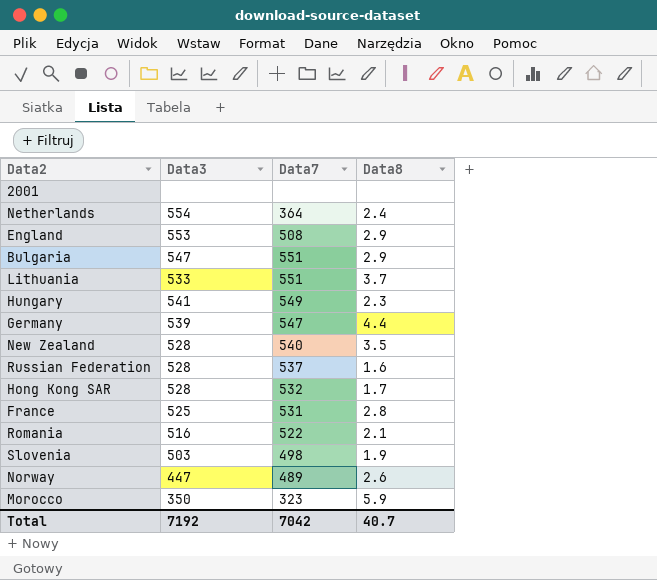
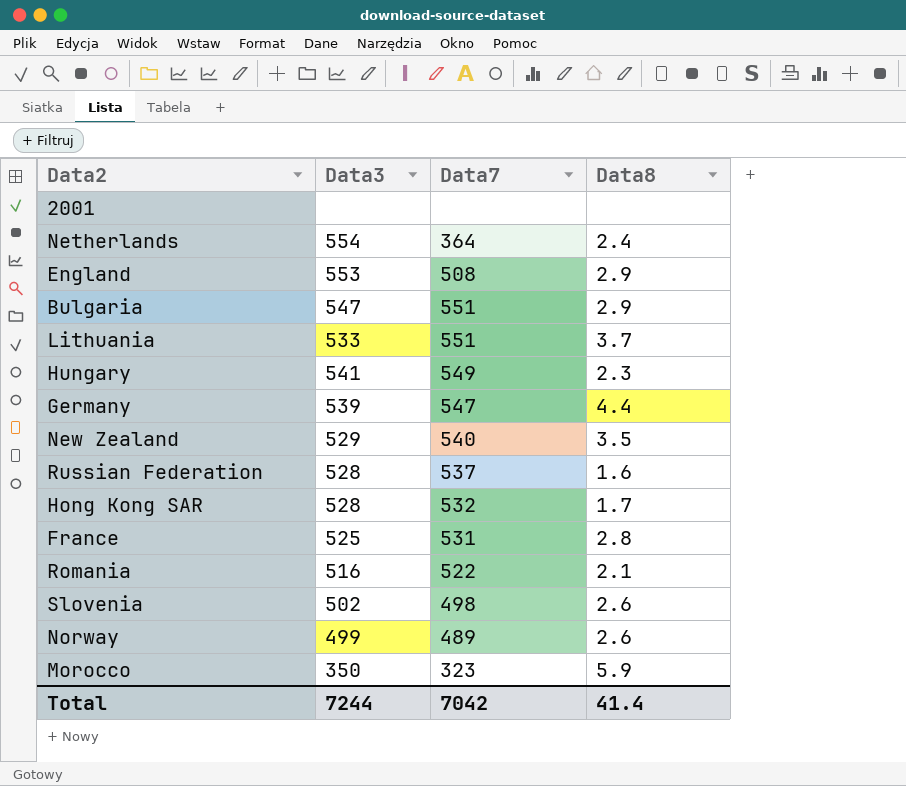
New Zealand | Data3: 528 -> 529
Slovenia | Data3: 503 -> 502
Slovenia | Data8: 1.9 -> 2.6
Norway | Data3: 447 -> 499
Total | Data3: 7192 -> 7244
Total | Data8: 40.7 -> 41.4

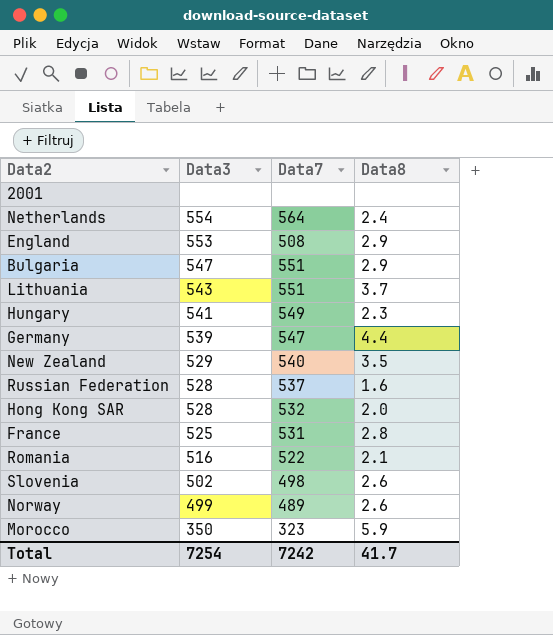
Netherlands | Data7: 364 -> 564
Lithuania | Data3: 533 -> 543
Hong Kong SAR | Data8: 1.7 -> 2.0
Total | Data3: 7244 -> 7254
Total | Data7: 7042 -> 7242
Total | Data8: 41.4 -> 41.7

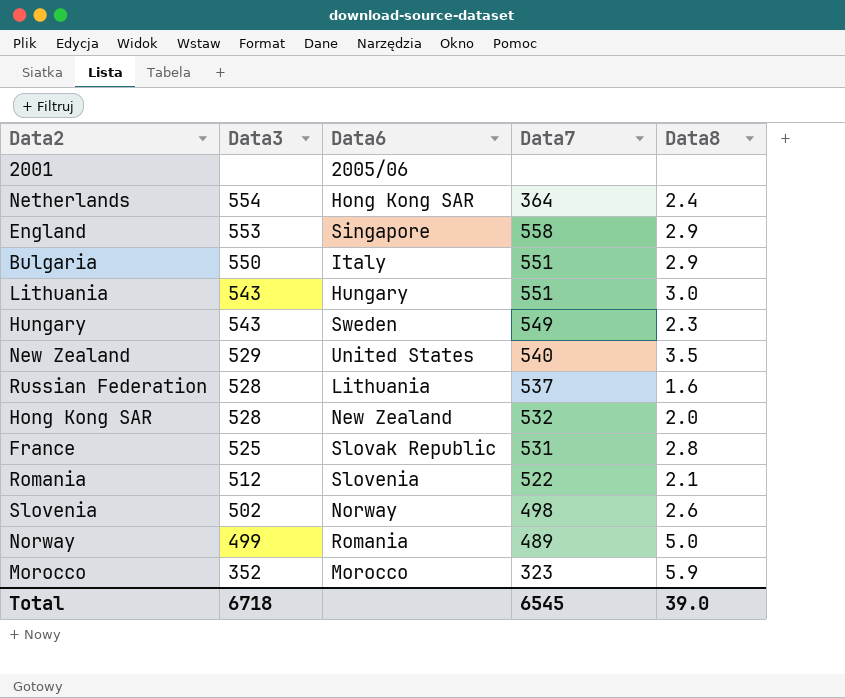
column Data6 | position: none -> 3
row Germany: 539 | 547 | 4.4 -> none
Netherlands | Data7: 564 -> 364
England | Data7: 508 -> 558
Bulgaria | Data3: 547 -> 550
Lithuania | Data8: 3.7 -> 3.0
Hungary | Data3: 541 -> 543
Romania | Data3: 516 -> 512
Norway | Data8: 2.6 -> 5.0
Morocco | Data3: 350 -> 352
Total | Data3: 7254 -> 6718
Total | Data7: 7242 -> 6545
Total | Data8: 41.7 -> 39.0

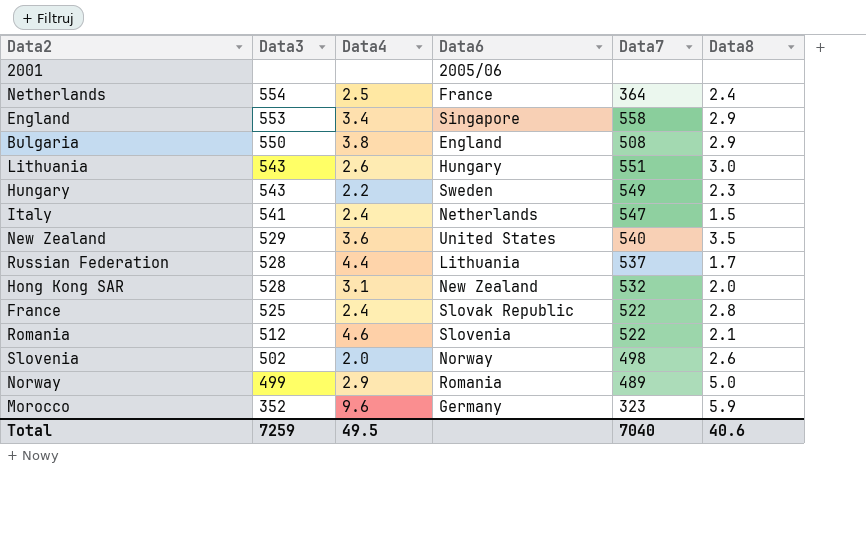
column Data4 | position: none -> 3
Netherlands | Data6: Hong Kong SAR -> France
Bulgaria | Data6: Italy -> England
Bulgaria | Data7: 551 -> 508
row Italy: none -> 541 | 2.4 | Netherlands | 547 | 1.5
Russian Federation | Data8: 1.6 -> 1.7
France | Data7: 531 -> 522
Morocco | Data6: Morocco -> Germany
Total | Data3: 6718 -> 7259
Total | Data7: 6545 -> 7040
Total | Data8: 39.0 -> 40.6

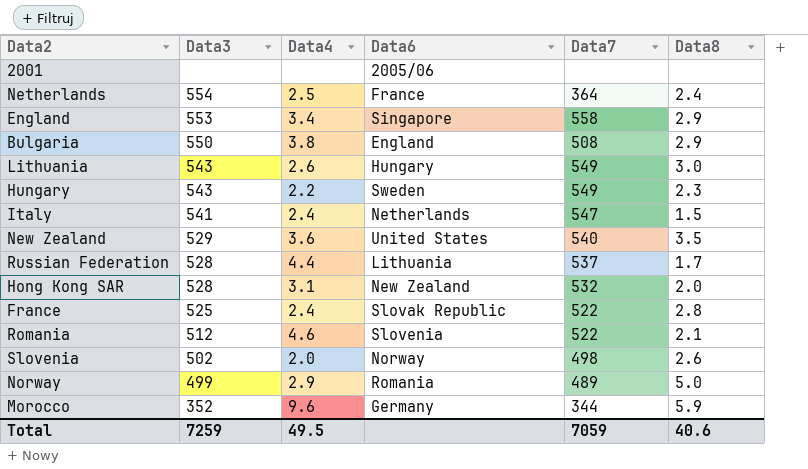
Lithuania | Data7: 551 -> 549
Morocco | Data7: 323 -> 344
Total | Data7: 7040 -> 7059

